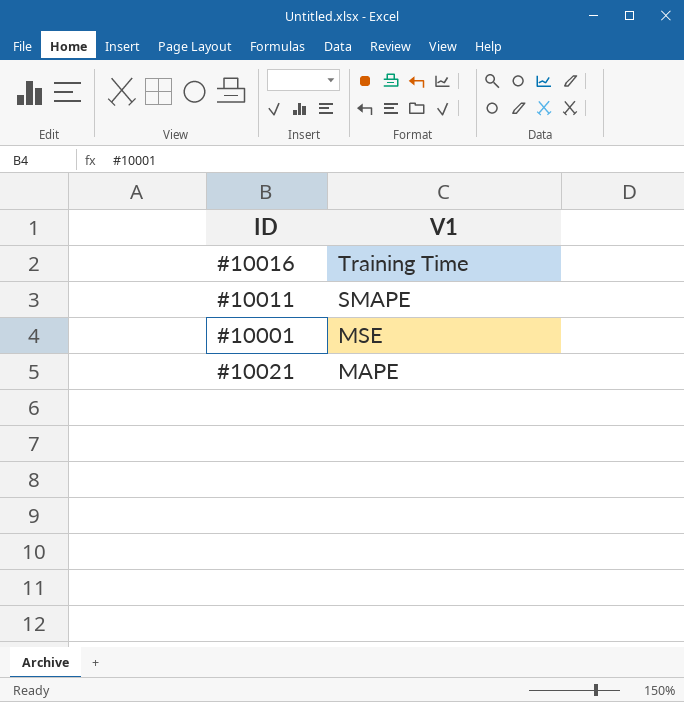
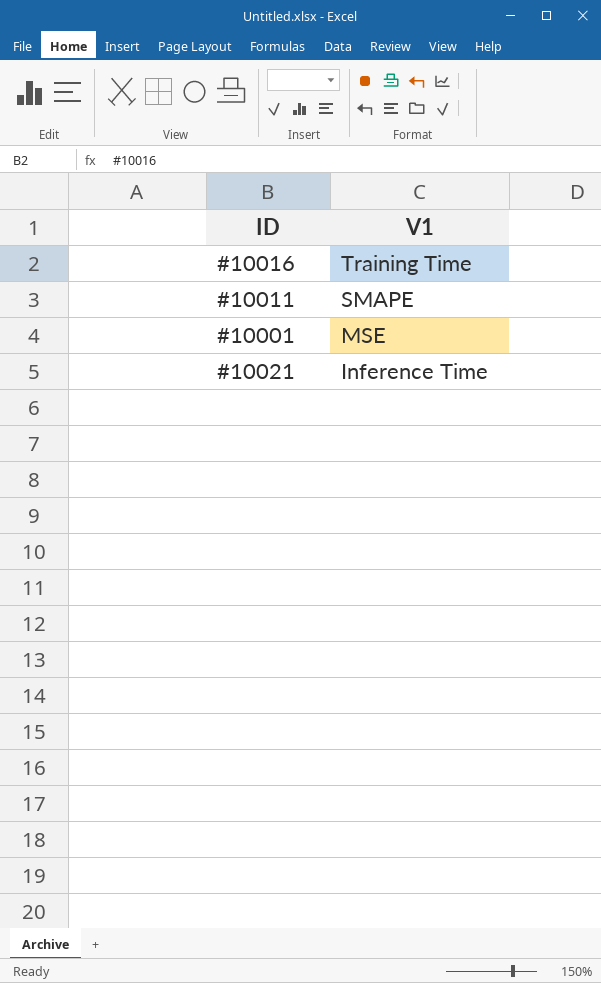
#10021 | V1: MAPE -> Inference Time

